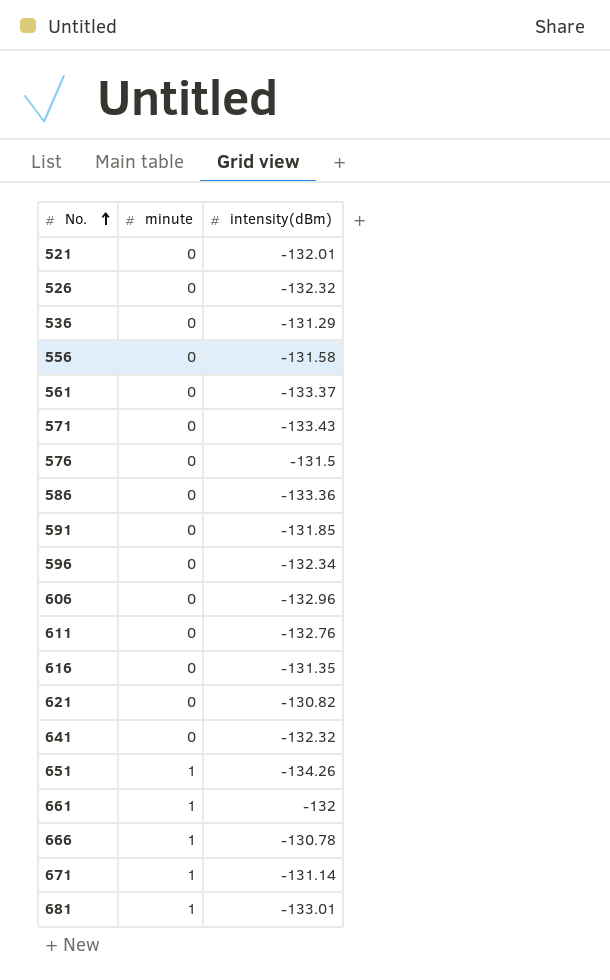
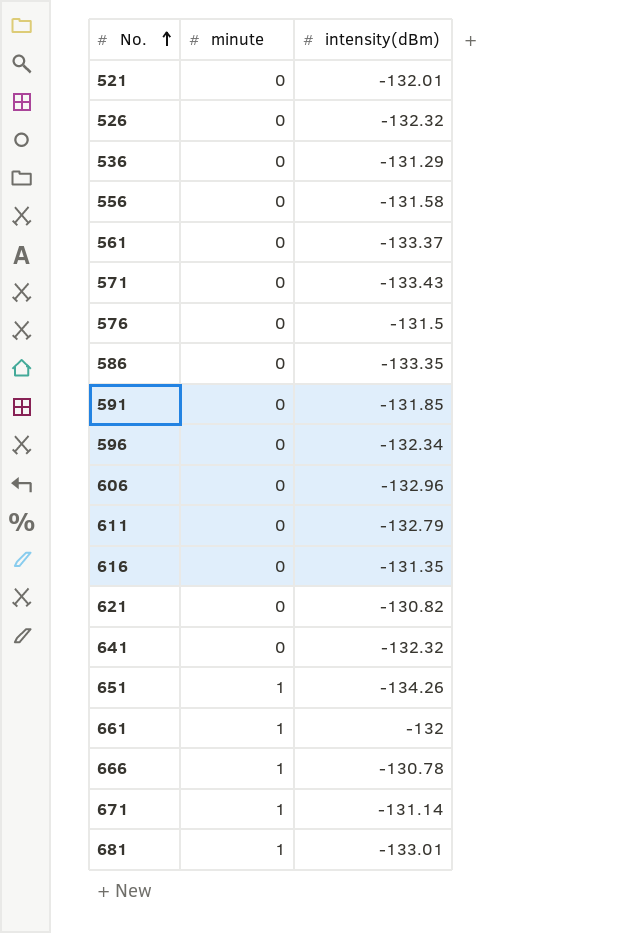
586 | intensity(dBm): -133.36 -> -133.35
611 | intensity(dBm): -132.76 -> -132.79

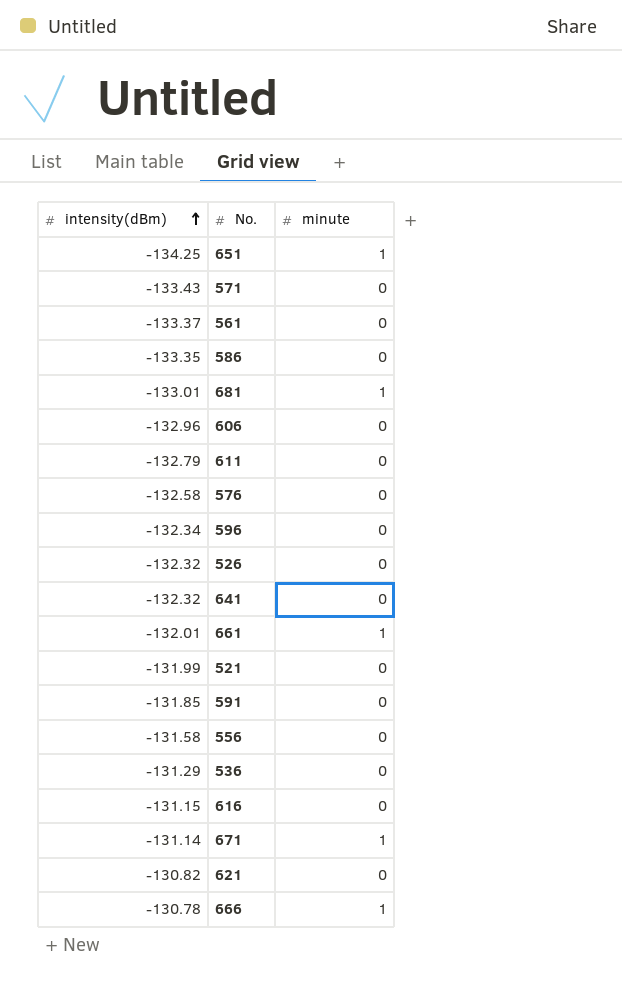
row order: No. ascending -> intensity(dBm) ascending
column intensity(dBm) | position: 3 -> 1
651 | intensity(dBm): -134.26 -> -134.25
576 | intensity(dBm): -131.5 -> -132.58
661 | intensity(dBm): -132 -> -132.01
521 | intensity(dBm): -132.01 -> -131.99
616 | intensity(dBm): -131.35 -> -131.15

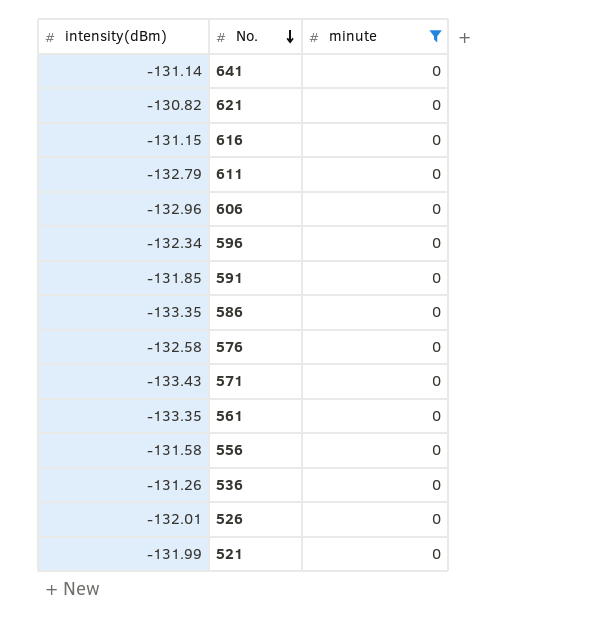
filter: none -> minute = 0
row order: intensity(dBm) ascending -> No. descending
641 | intensity(dBm): -132.32 -> -131.14
561 | intensity(dBm): -133.37 -> -133.35
536 | intensity(dBm): -131.29 -> -131.26
526 | intensity(dBm): -132.32 -> -132.01

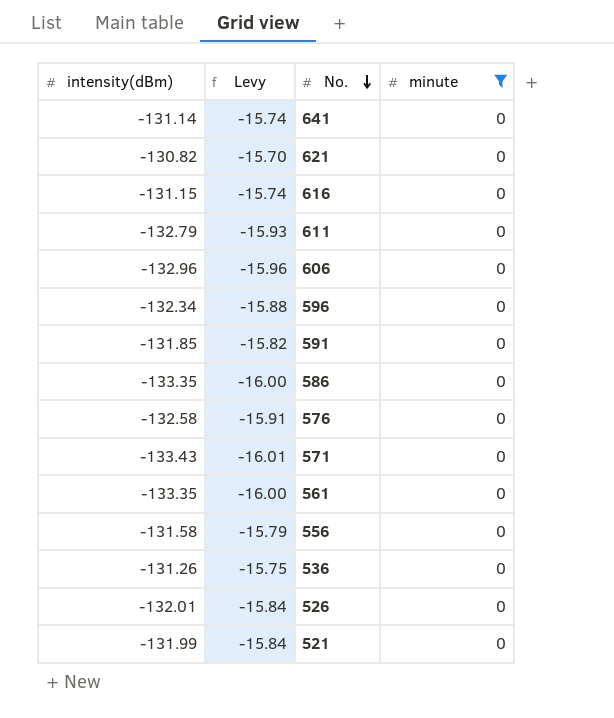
column Levy | formula: none -> [intensity(dBm)] * 0.12

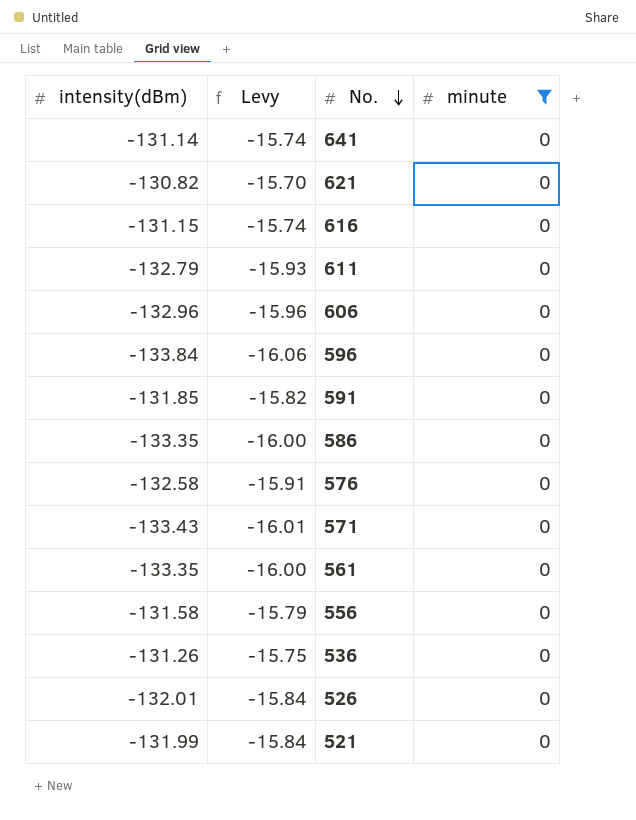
596 | intensity(dBm): -132.34 -> -133.84
596 | Levy: -15.88 -> -16.06

